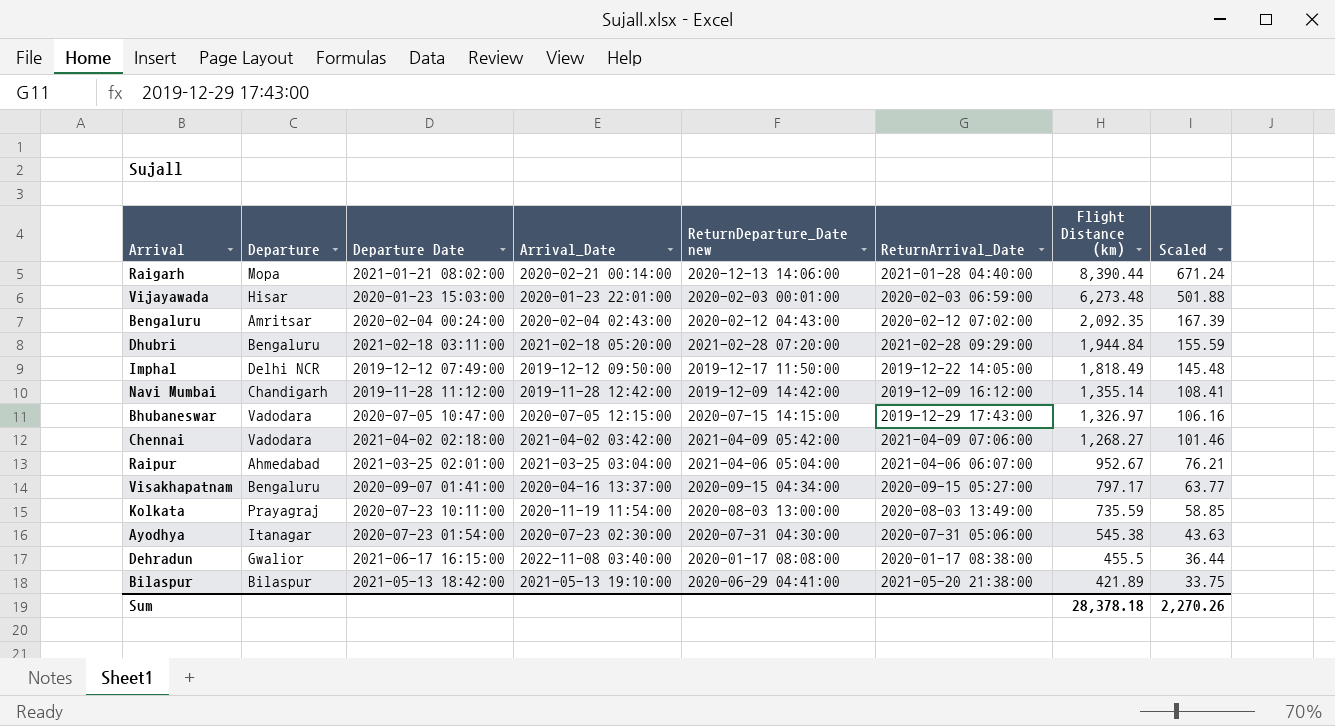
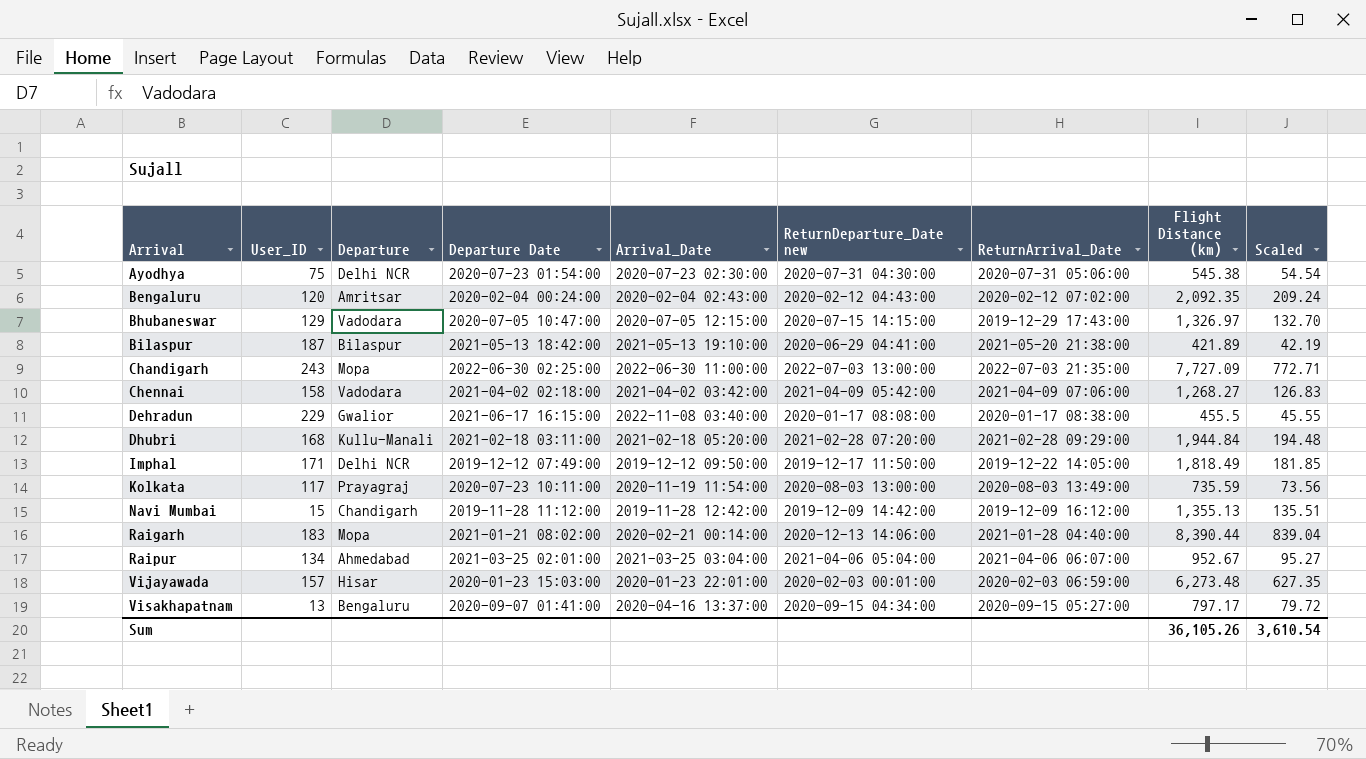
row order: Flight Distance (km) descending -> Arrival ascending
column User_ID | position: none -> 2
column Scaled | formula: [Flight Distance (km)] * 0.08 -> [Flight Distance (km)] * 0.1
Ayodhya | Departure: Itanagar -> Delhi NCR
row Chandigarh: none -> 243 | Mopa | 2022-06-30 02:25:00 | 2022-06-30 11:00:00 | 2022-07-03 13:00:00 | 2022-07-03 21:35:00 | 7,727.09 | 772.71
Dhubri | Departure: Bengaluru -> Kullu-Manali
Navi Mumbai | Flight Distance (km): 1,355.14 -> 1,355.13
Sum | Flight Distance (km): 28,378.18 -> 36,105.26
Sum | Scaled: 2,270.26 -> 3,610.54

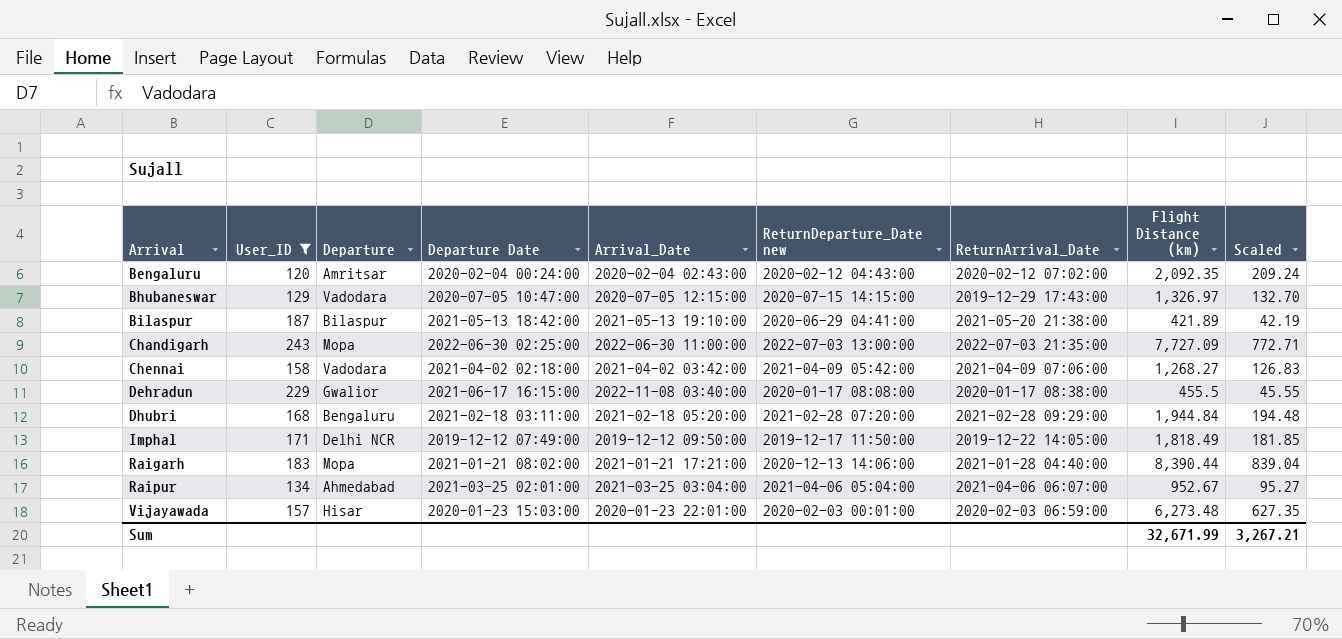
filter: none -> User_ID >= 120
Dhubri | Departure: Kullu-Manali -> Bengaluru
Raigarh | Arrival_Date: 2020-02-21 00:14:00 -> 2021-01-21 17:21:00
Sum | Flight Distance (km): 36,105.26 -> 32,671.99
Sum | Scaled: 3,610.54 -> 3,267.21

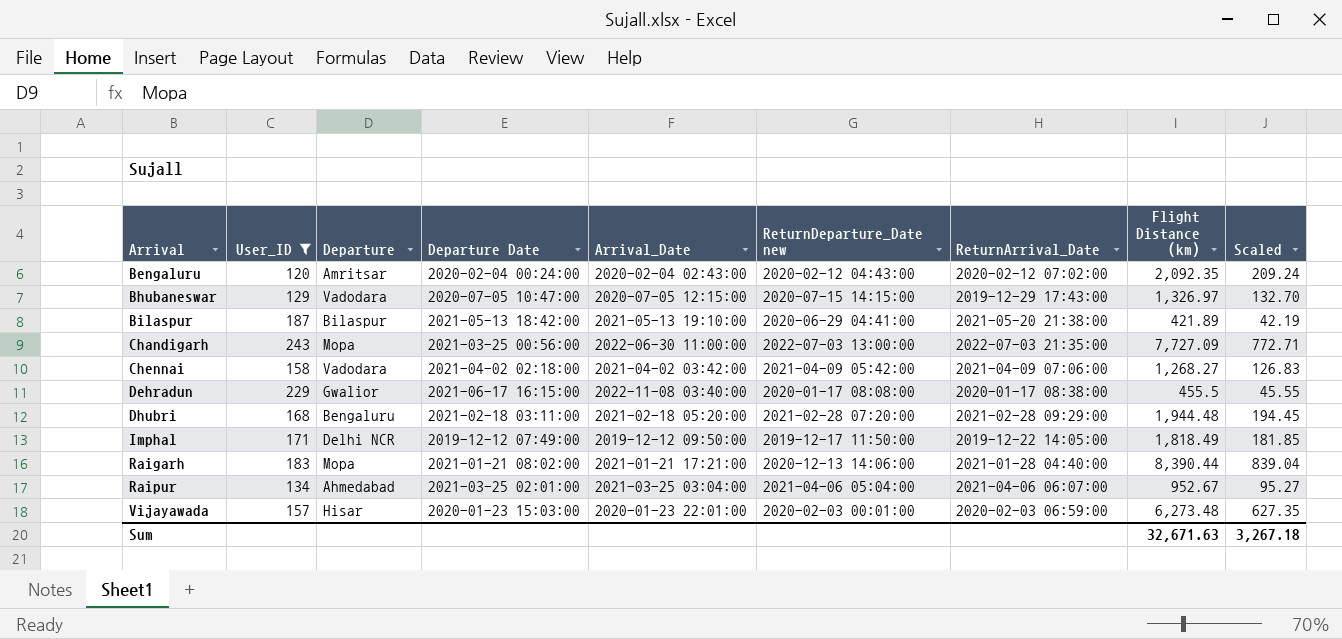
Chandigarh | Departure Date: 2022-06-30 02:25:00 -> 2021-03-25 00:56:00
Dhubri | Flight Distance (km): 1,944.84 -> 1,944.48
Dhubri | Scaled: 194.48 -> 194.45
Sum | Flight Distance (km): 32,671.99 -> 32,671.63
Sum | Scaled: 3,267.21 -> 3,267.18

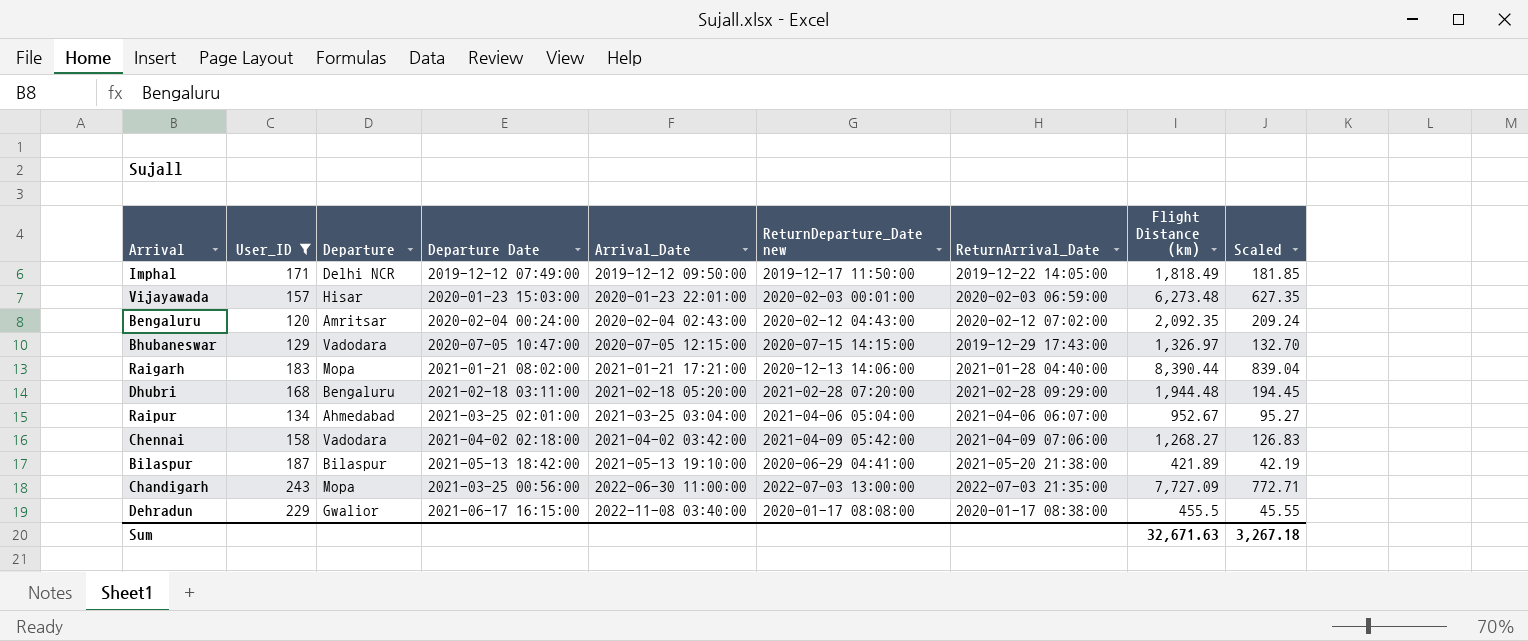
row order: Arrival ascending -> Arrival_Date ascending

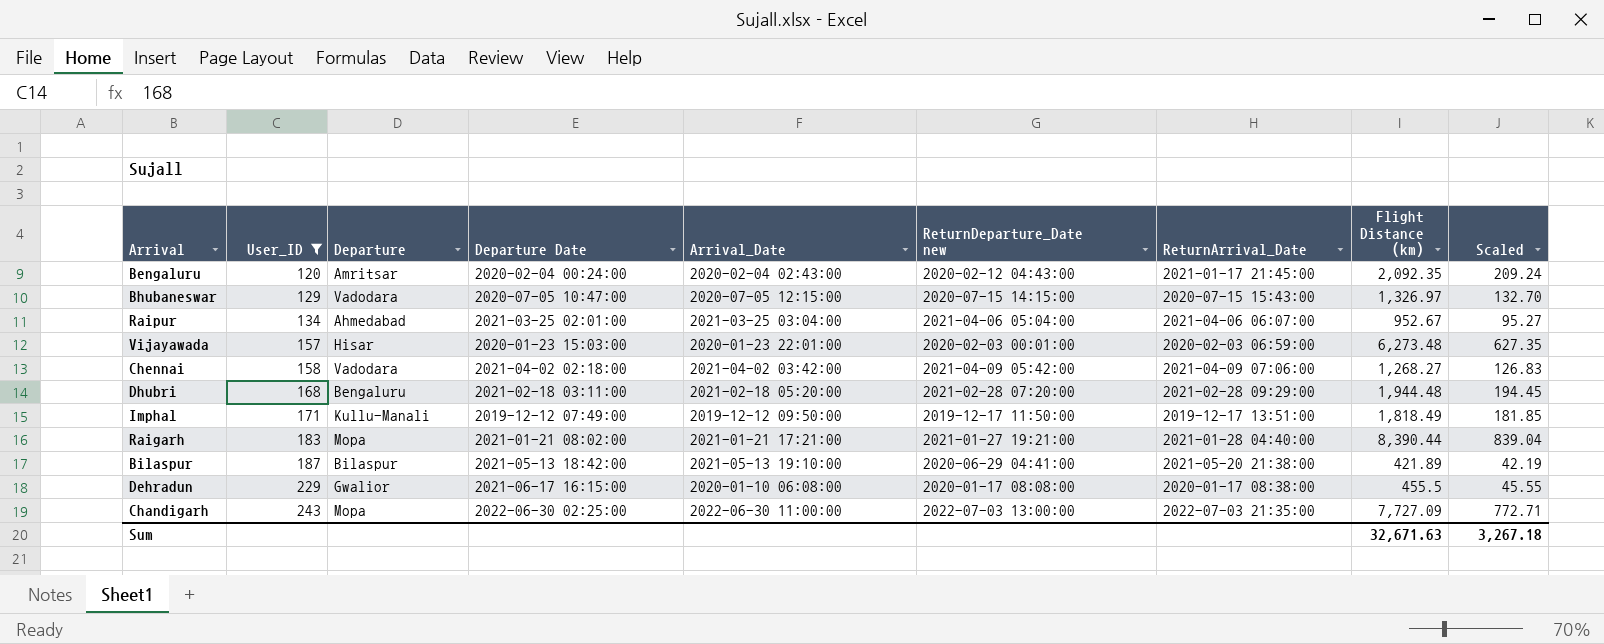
row order: Arrival_Date ascending -> User_ID ascending
Bengaluru | ReturnArrival_Date: 2020-02-12 07:02:00 -> 2021-01-17 21:45:00
Bhubaneswar | ReturnArrival_Date: 2019-12-29 17:43:00 -> 2020-07-15 15:43:00
Imphal | Departure: Delhi NCR -> Kullu-Manali
Imphal | ReturnArrival_Date: 2019-12-22 14:05:00 -> 2019-12-17 13:51:00
Raigarh | ReturnDeparture_Date new: 2020-12-13 14:06:00 -> 2021-01-27 19:21:00
Dehradun | Arrival_Date: 2022-11-08 03:40:00 -> 2020-01-10 06:08:00
Chandigarh | Departure Date: 2021-03-25 00:56:00 -> 2022-06-30 02:25:00

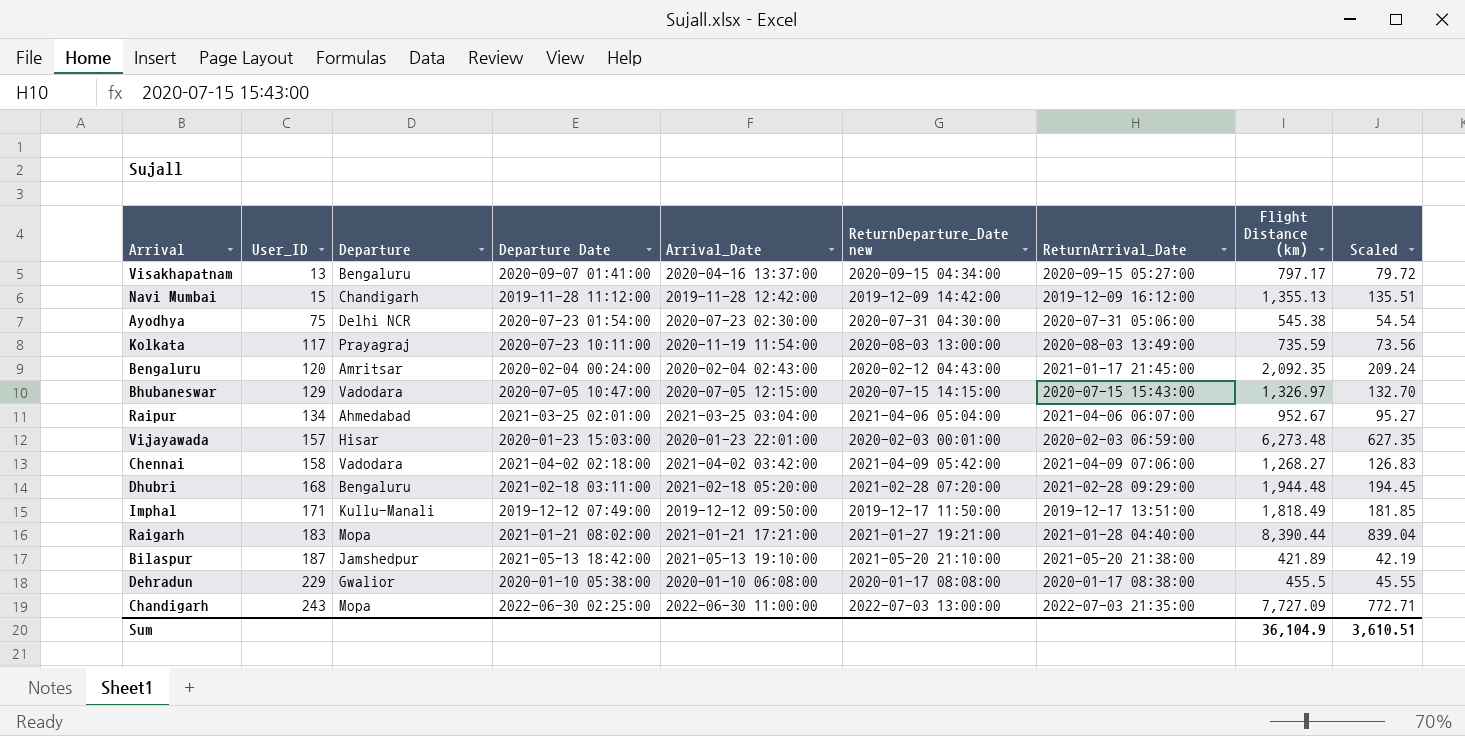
filter: User_ID >= 120 -> none
Bilaspur | Departure: Bilaspur -> Jamshedpur
Bilaspur | ReturnDeparture_Date new: 2020-06-29 04:41:00 -> 2021-05-20 21:10:00
Dehradun | Departure Date: 2021-06-17 16:15:00 -> 2020-01-10 05:38:00
Sum | Flight Distance (km): 32,671.63 -> 36,104.9
Sum | Scaled: 3,267.18 -> 3,610.51

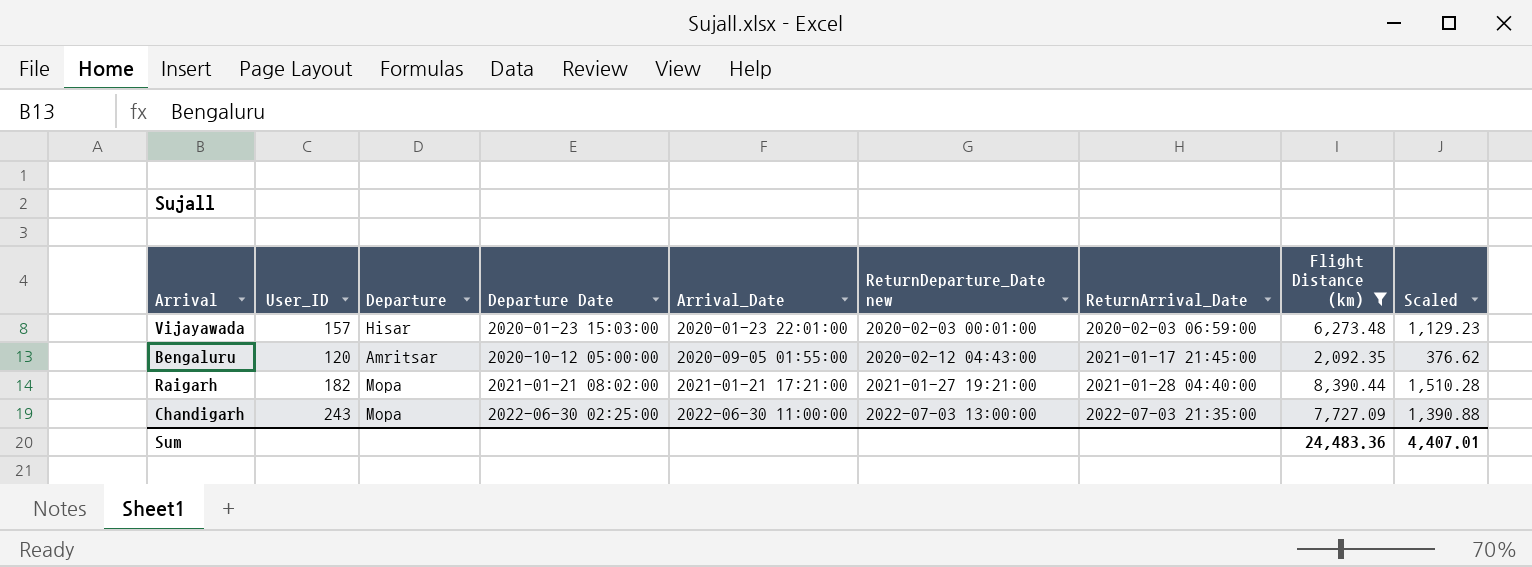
filter: none -> Flight Distance (km) >= 2,092.35
row order: User_ID ascending -> Departure Date ascending
column Scaled | formula: [Flight Distance (km)] * 0.1 -> [Flight Distance (km)] * 0.18
Bengaluru | Departure Date: 2020-02-04 00:24:00 -> 2020-10-12 05:00:00
Bengaluru | Arrival_Date: 2020-02-04 02:43:00 -> 2020-09-05 01:55:00
Raigarh | User_ID: 183 -> 182
Sum | Flight Distance (km): 36,104.9 -> 24,483.36
Sum | Scaled: 3,610.51 -> 4,407.01

